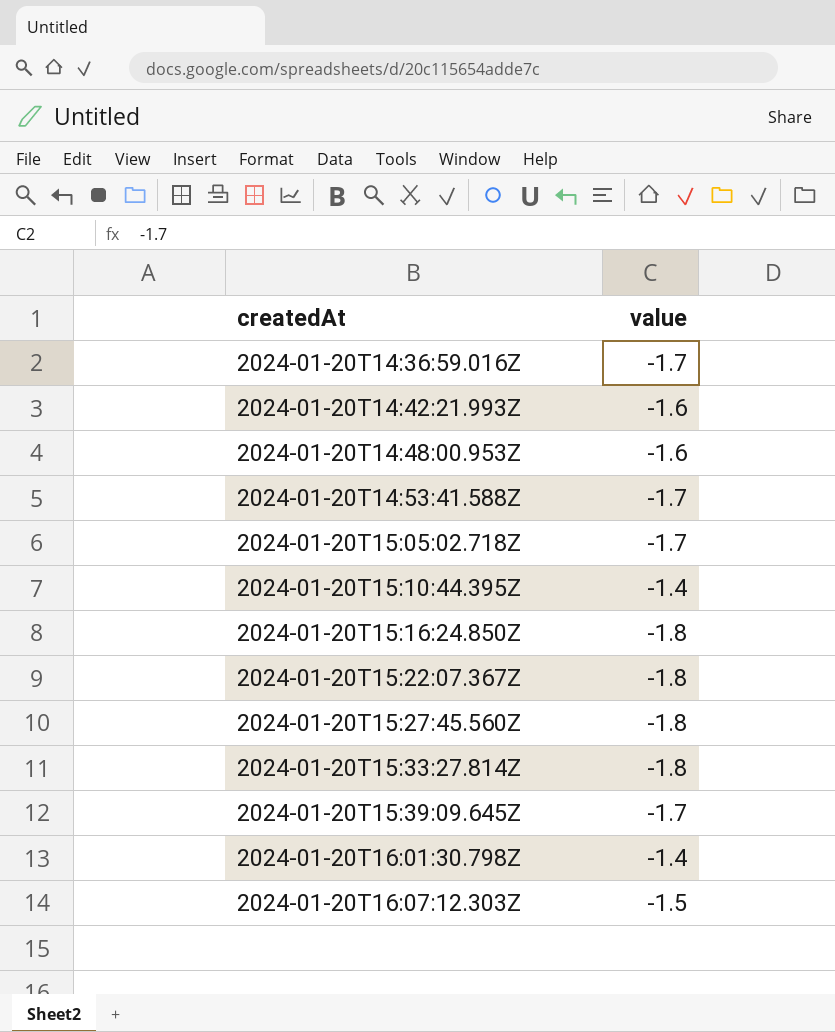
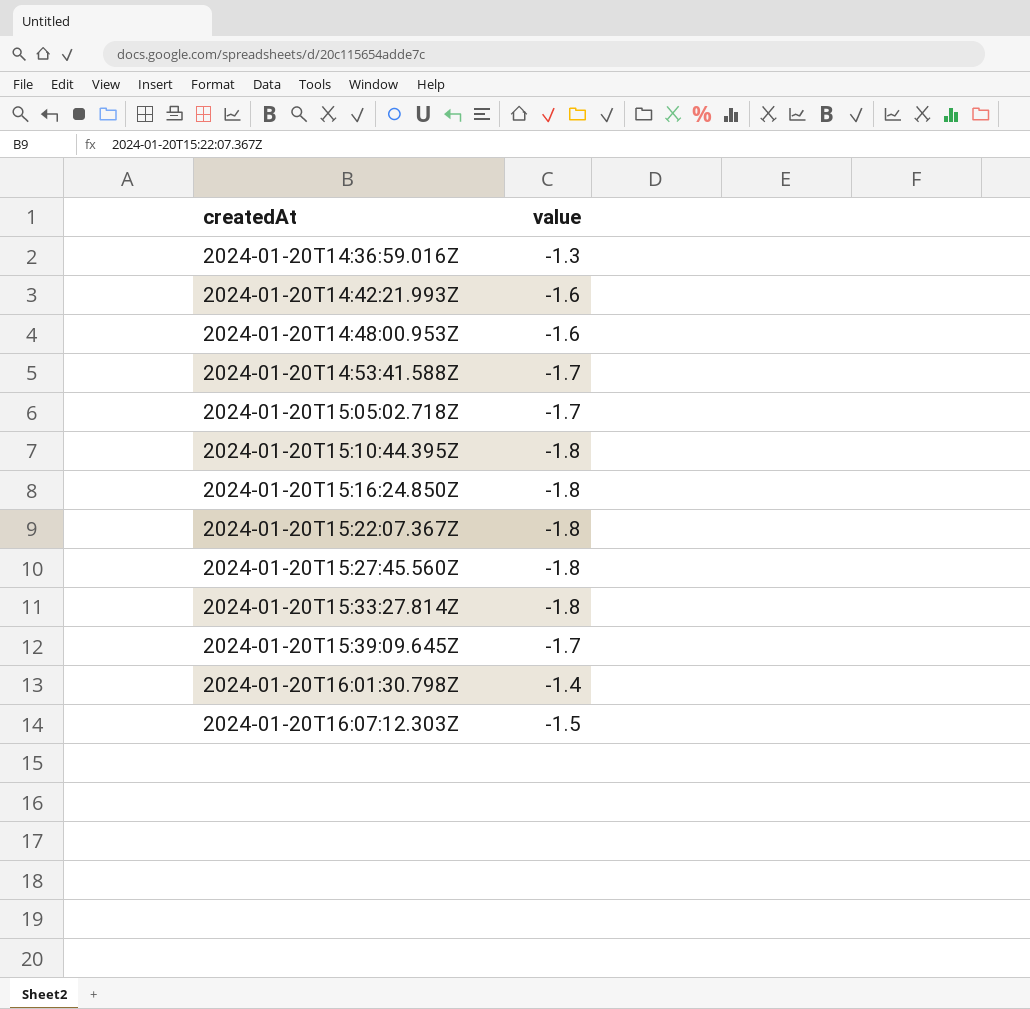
2024-01-20T14:36:59.016Z | value: -1.7 -> -1.3
2024-01-20T15:10:44.395Z | value: -1.4 -> -1.8

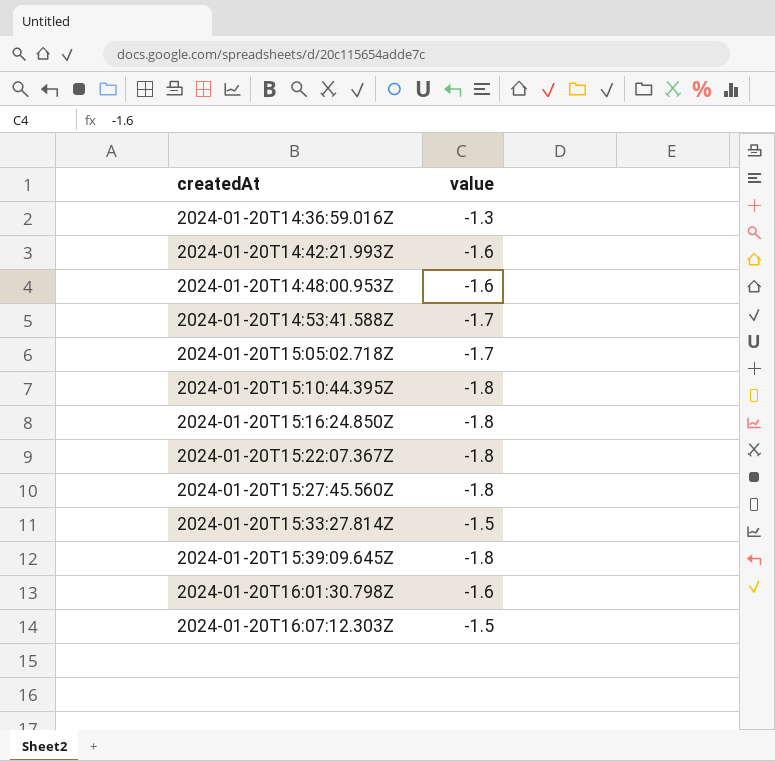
2024-01-20T15:33:27.814Z | value: -1.8 -> -1.5
2024-01-20T15:39:09.645Z | value: -1.7 -> -1.8
2024-01-20T16:01:30.798Z | value: -1.4 -> -1.6

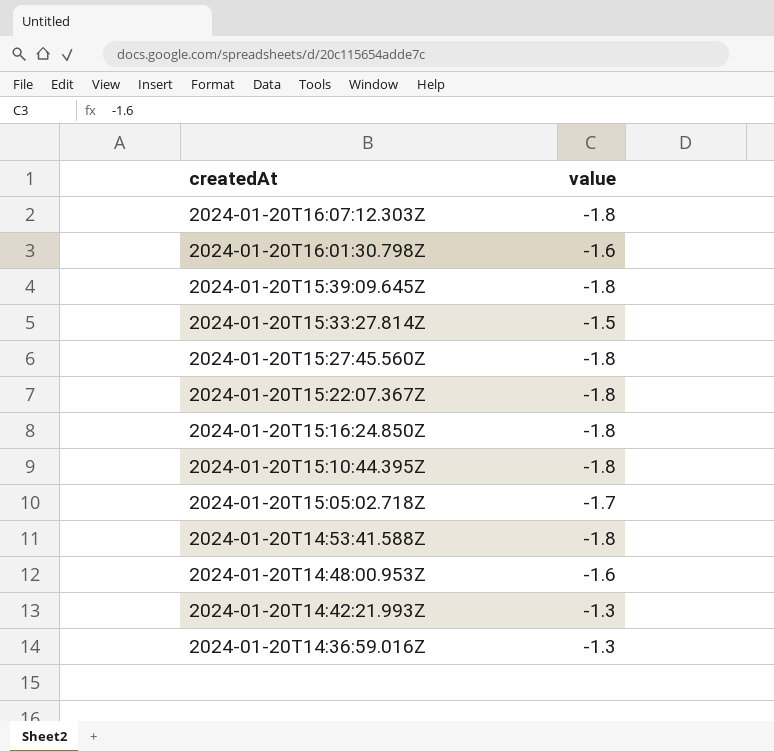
row order: createdAt ascending -> createdAt descending
2024-01-20T16:07:12.303Z | value: -1.5 -> -1.8
2024-01-20T14:53:41.588Z | value: -1.7 -> -1.8
2024-01-20T14:42:21.993Z | value: -1.6 -> -1.3

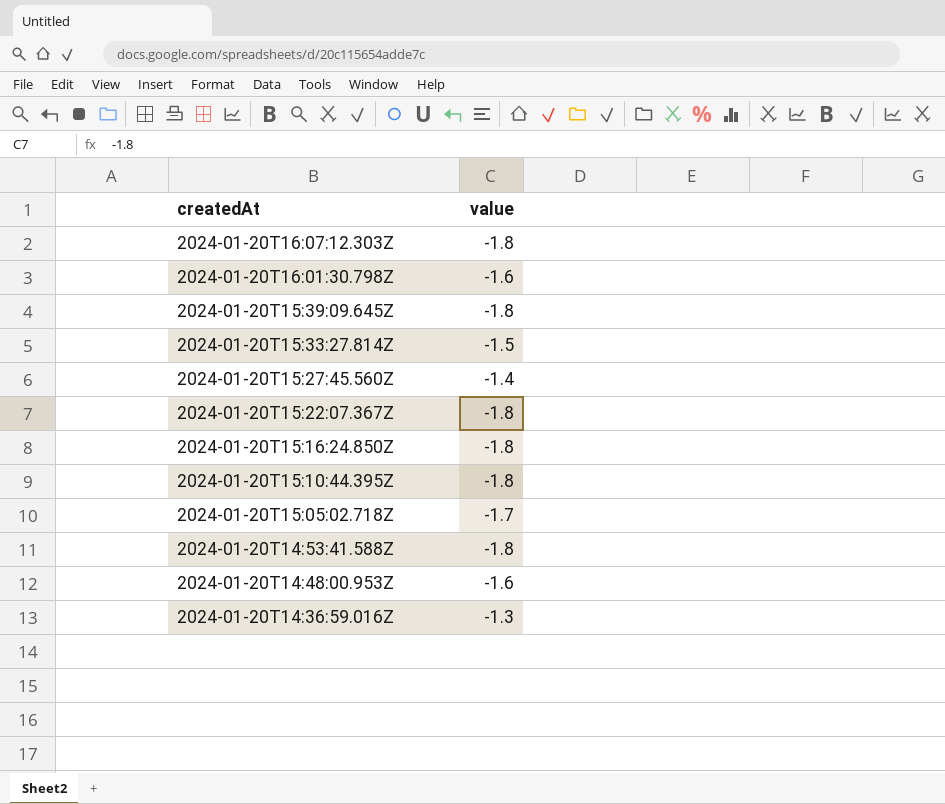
row 2024-01-20T14:42:21.993Z: -1.3 -> none
2024-01-20T15:27:45.560Z | value: -1.8 -> -1.4

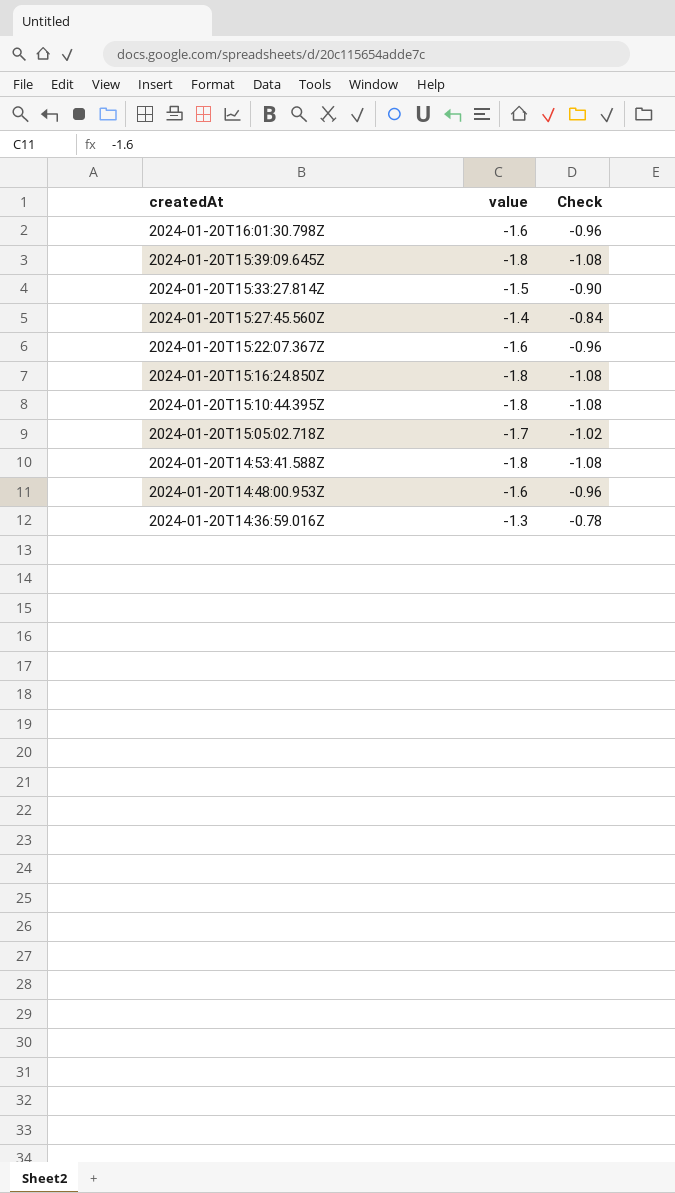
column Check | formula: none -> [value] * 0.6
row 2024-01-20T16:07:12.303Z: -1.8 -> none
2024-01-20T15:22:07.367Z | value: -1.8 -> -1.6

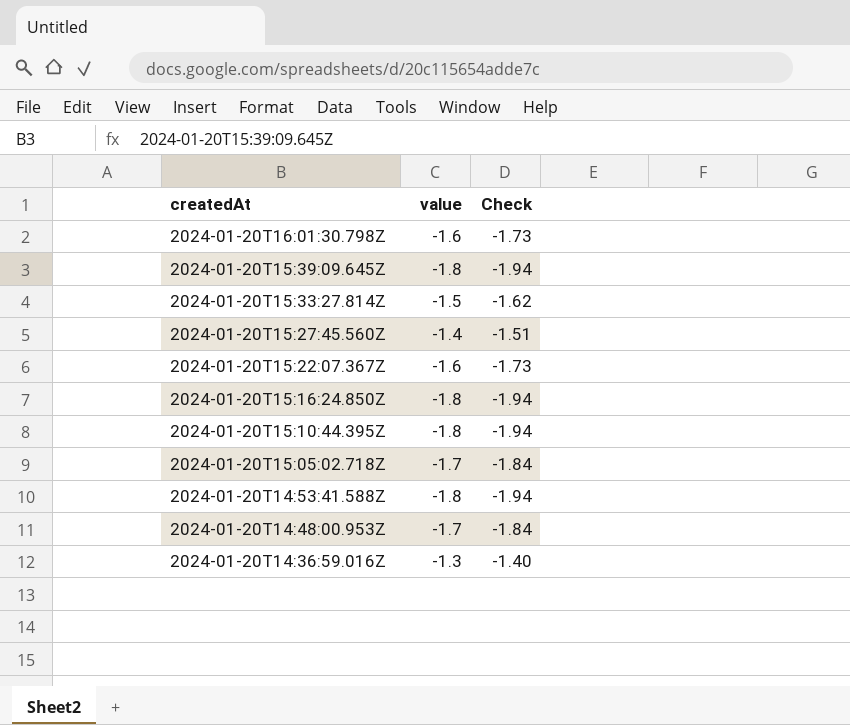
column Check | formula: [value] * 0.6 -> [value] * 1.08
2024-01-20T14:48:00.953Z | value: -1.6 -> -1.7

